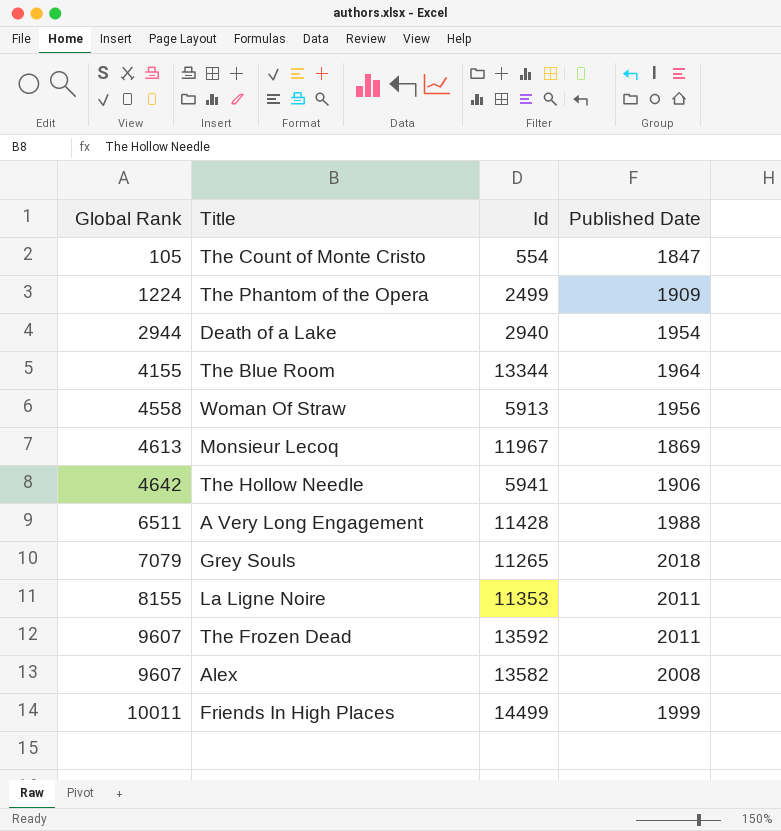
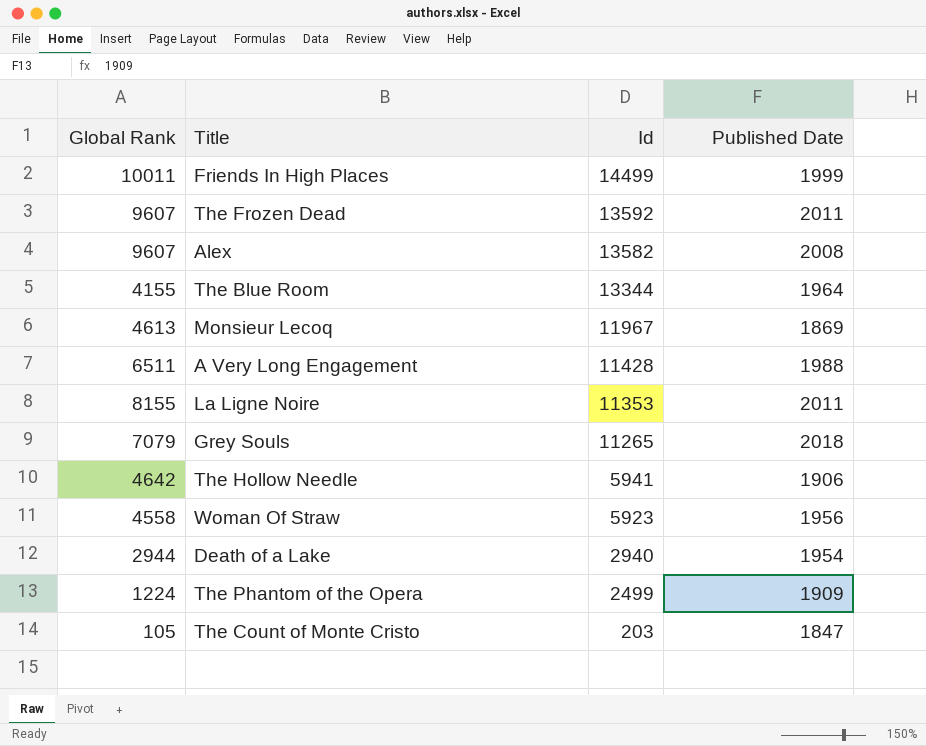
row order: Global Rank ascending -> Id descending
Woman Of Straw | Id: 5913 -> 5923
The Count of Monte Cristo | Id: 554 -> 203

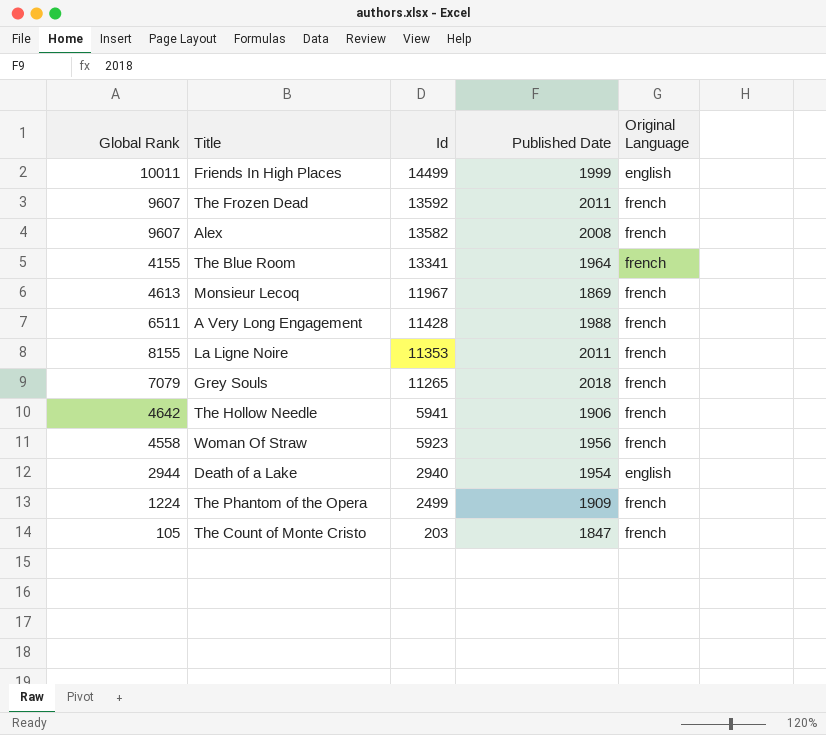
column Original Language | position: none -> 5
The Blue Room | Id: 13344 -> 13341

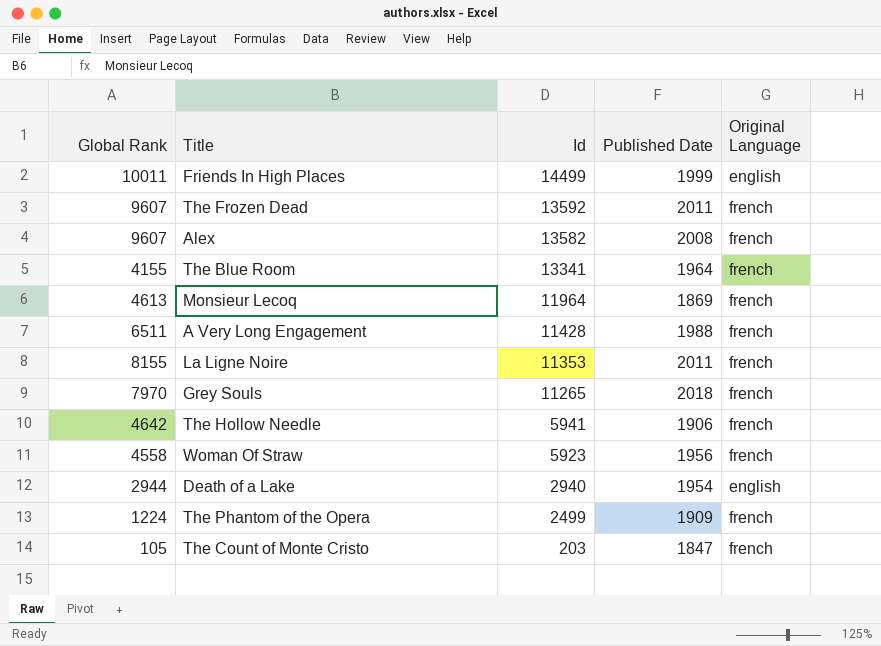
Monsieur Lecoq | Id: 11967 -> 11964
Grey Souls | Global Rank: 7079 -> 7970

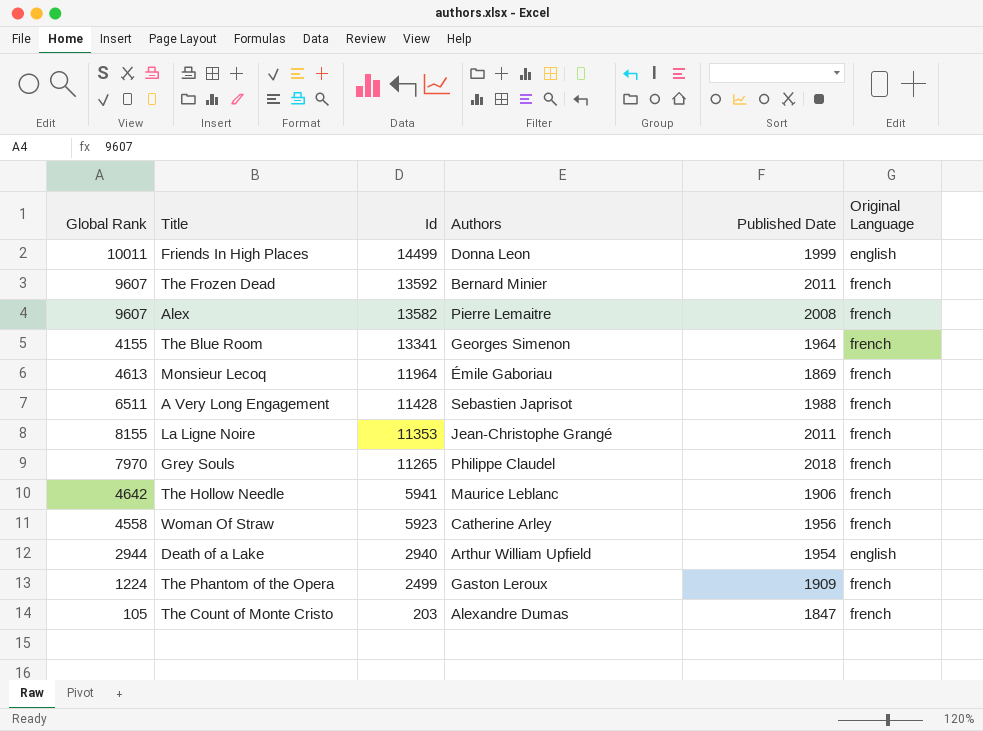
column Authors | position: none -> 4

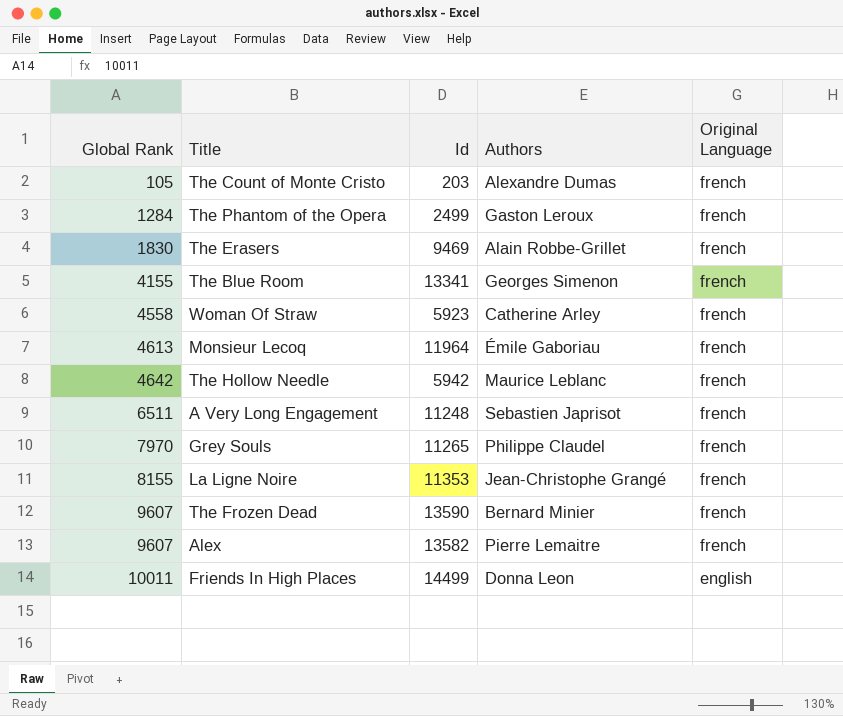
row order: Id descending -> Global Rank ascending
column Published Date | position: 5 -> none
row Death of a Lake: 2944 | 2940 | Arthur William Upfield | 1954 | english -> none
The Phantom of the Opera | Global Rank: 1224 -> 1284
row The Erasers: none -> 1830 | 9469 | Alain Robbe-Grillet | french
The Hollow Needle | Id: 5941 -> 5942
A Very Long Engagement | Id: 11428 -> 11248
The Frozen Dead | Id: 13592 -> 13590

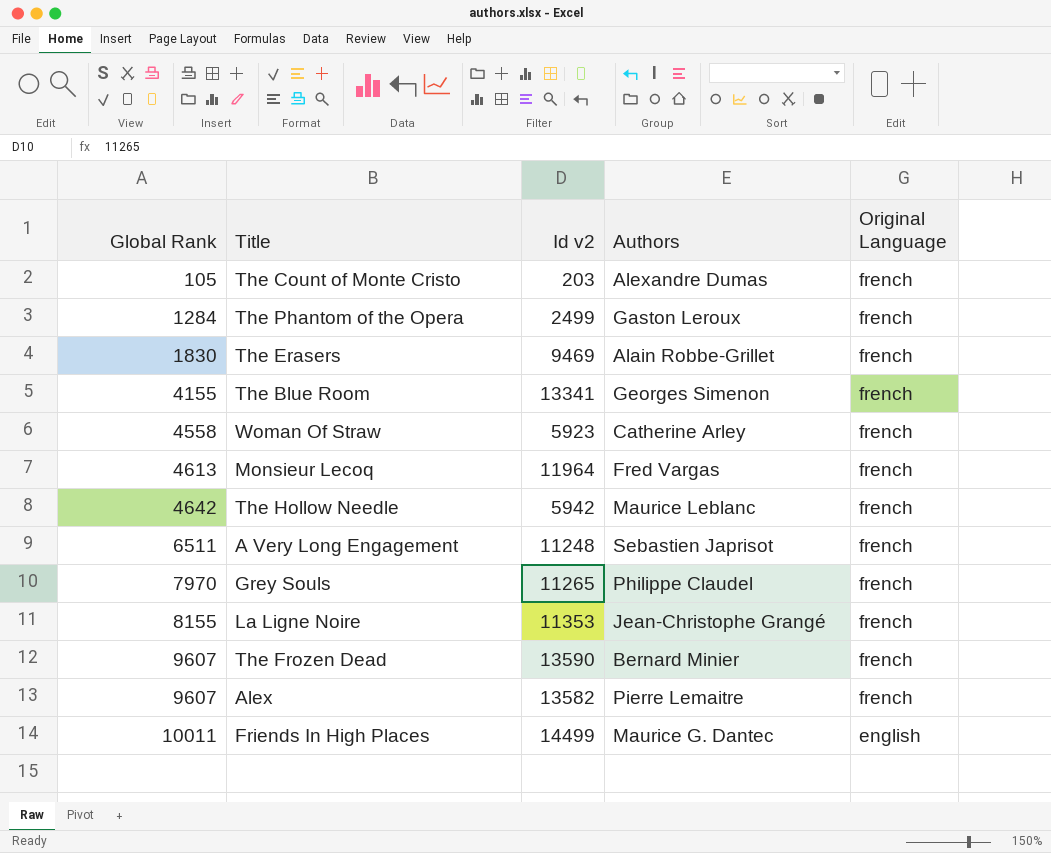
column name: Id -> Id v2
Monsieur Lecoq | Authors: Émile Gaboriau -> Fred Vargas
Friends In High Places | Authors: Donna Leon -> Maurice G. Dantec

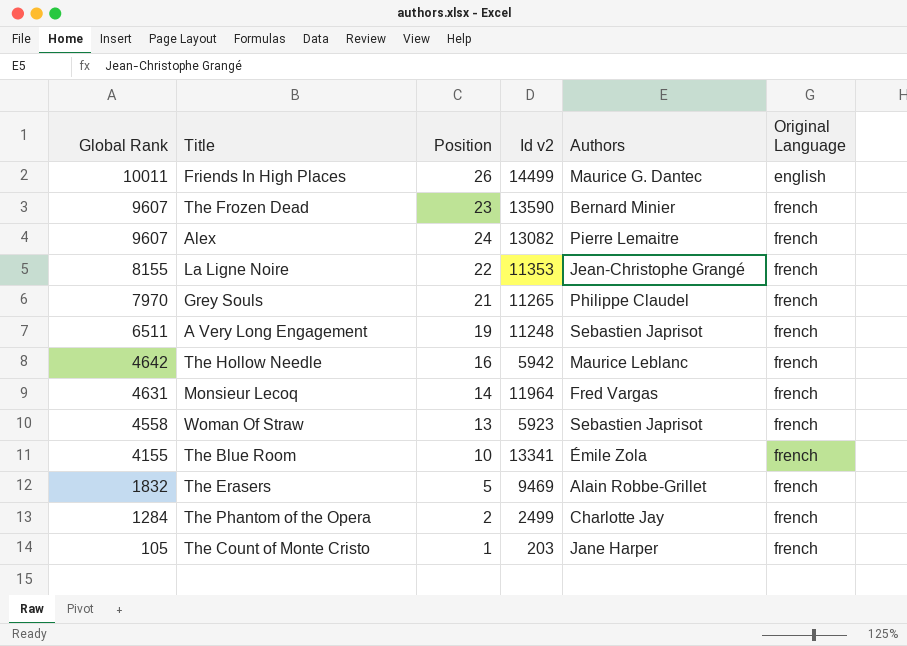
row order: Global Rank ascending -> Global Rank descending
column Position | position: none -> 3
Alex | Id v2: 13582 -> 13082
Monsieur Lecoq | Global Rank: 4613 -> 4631
Woman Of Straw | Authors: Catherine Arley -> Sebastien Japrisot
The Blue Room | Authors: Georges Simenon -> Émile Zola
The Erasers | Global Rank: 1830 -> 1832
The Phantom of the Opera | Authors: Gaston Leroux -> Charlotte Jay
The Count of Monte Cristo | Authors: Alexandre Dumas -> Jane Harper

